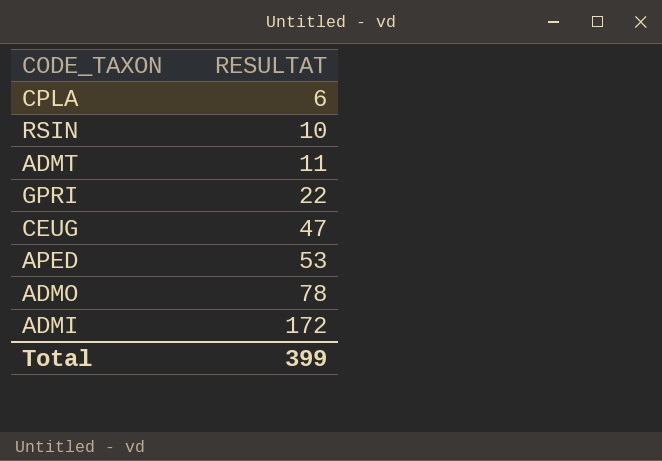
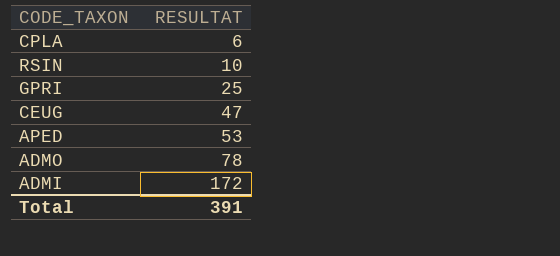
row ADMT: 11 -> none
GPRI | RESULTAT: 22 -> 25
Total | RESULTAT: 399 -> 391

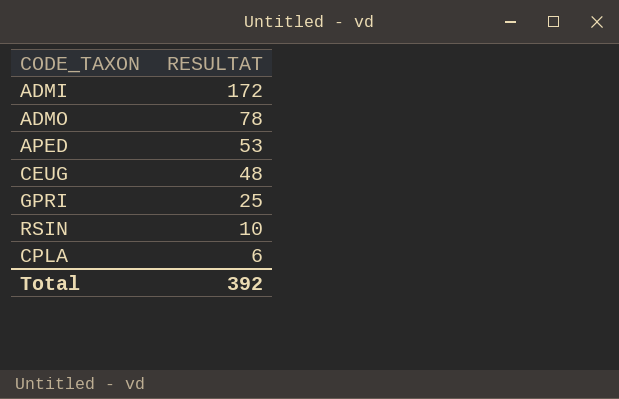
row order: RESULTAT ascending -> RESULTAT descending
CEUG | RESULTAT: 47 -> 48
Total | RESULTAT: 391 -> 392

